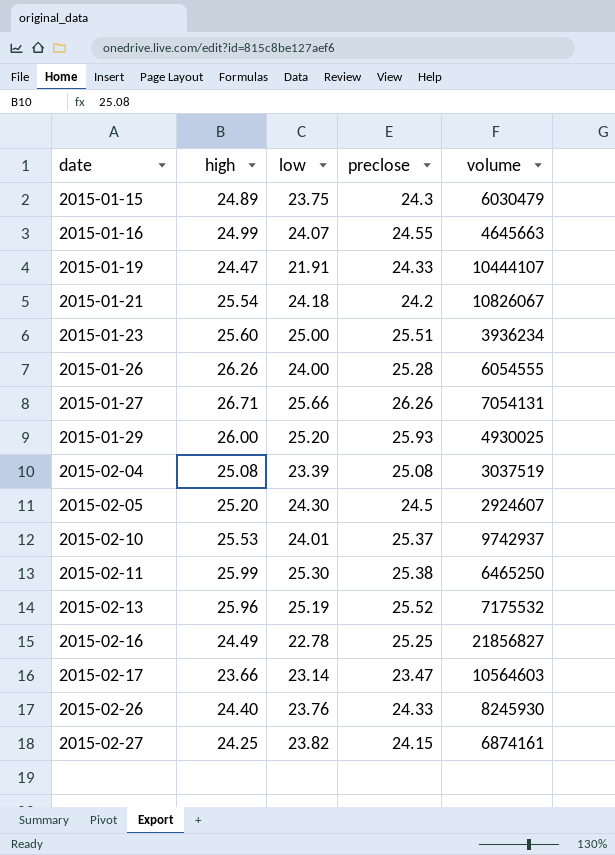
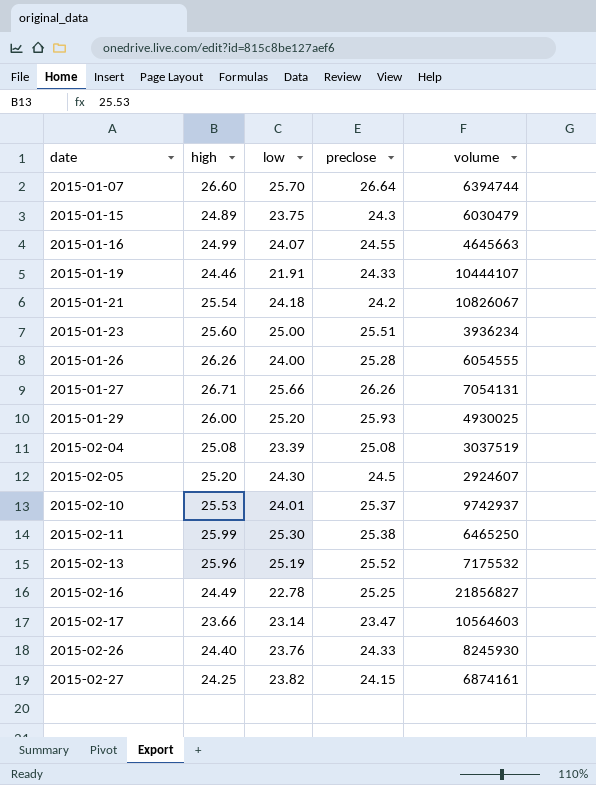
row 2015-01-07: none -> 26.60 | 25.70 | 26.64 | 6394744
2015-01-19 | high: 24.47 -> 24.46

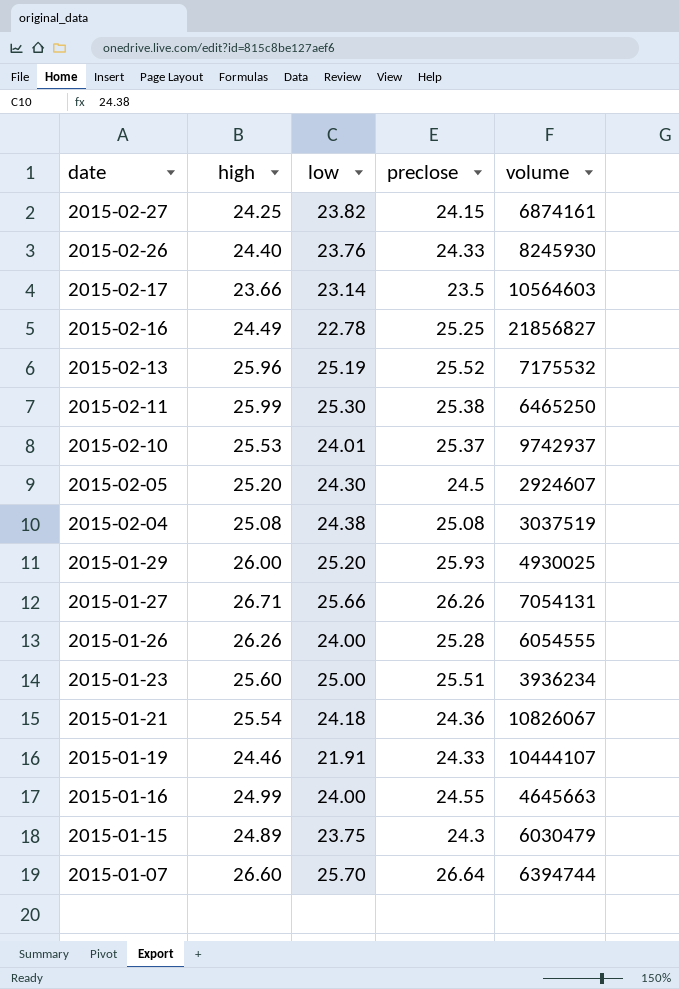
row order: date ascending -> date descending
2015-02-17 | preclose: 23.47 -> 23.5
2015-02-04 | low: 23.39 -> 24.38
2015-01-21 | preclose: 24.2 -> 24.36
2015-01-16 | low: 24.07 -> 24.00

